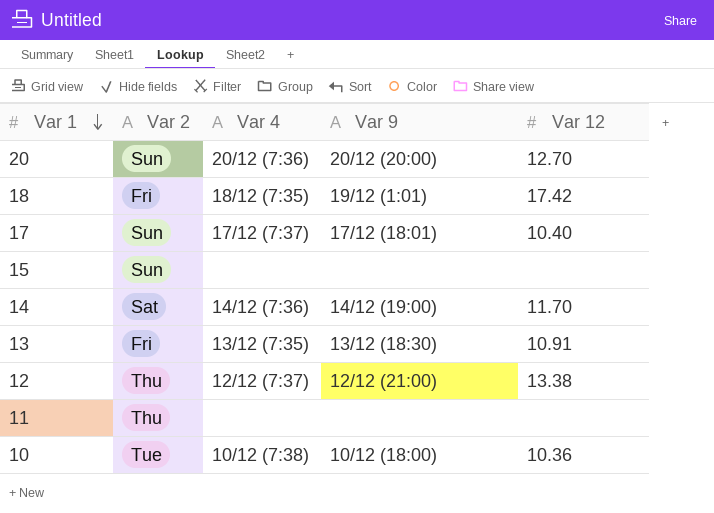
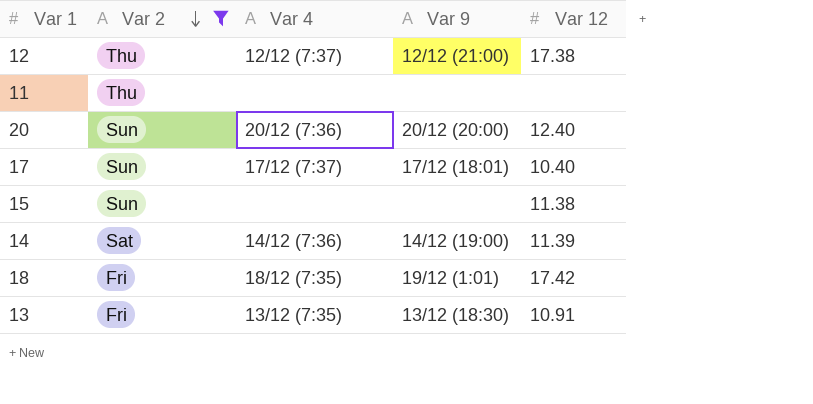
filter: none -> Var 2 != Tue
row order: Var 1 descending -> Var 2 descending
12 | Var 12: 13.38 -> 17.38
20 | Var 12: 12.70 -> 12.40
15 | Var 12: none -> 11.38
14 | Var 12: 11.70 -> 11.39

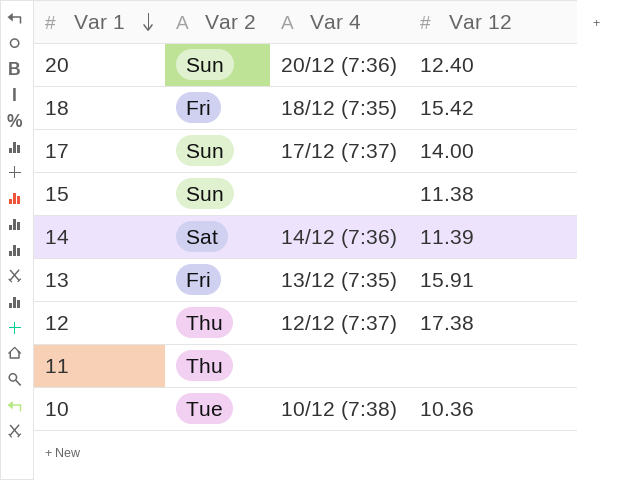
filter: Var 2 != Tue -> none
row order: Var 2 descending -> Var 1 descending
column Var 9 | position: 4 -> none
18 | Var 12: 17.42 -> 15.42
17 | Var 12: 10.40 -> 14.00
13 | Var 12: 10.91 -> 15.91

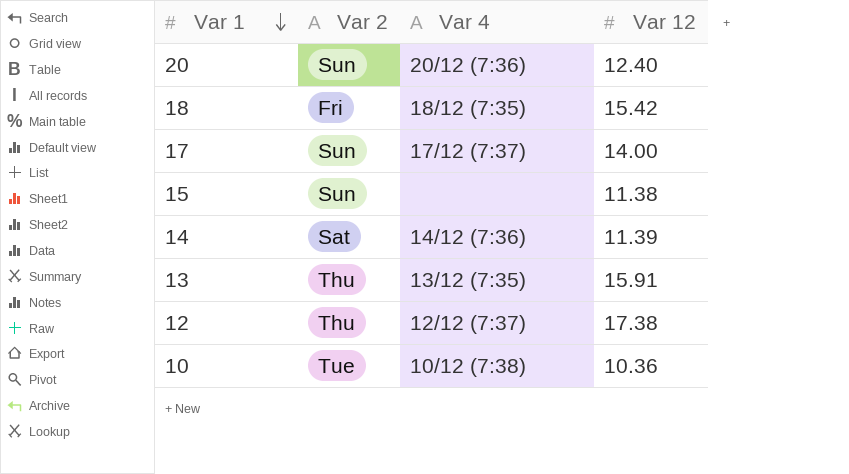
row 11: Thu | none | none -> none
13 | Var 2: Fri -> Thu

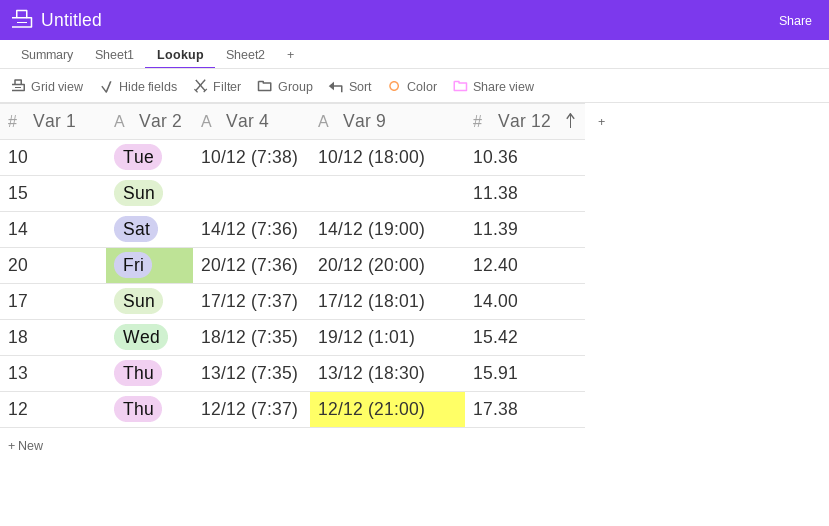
row order: Var 1 descending -> Var 12 ascending
column Var 9 | position: none -> 4
20 | Var 2: Sun -> Fri
18 | Var 2: Fri -> Wed

